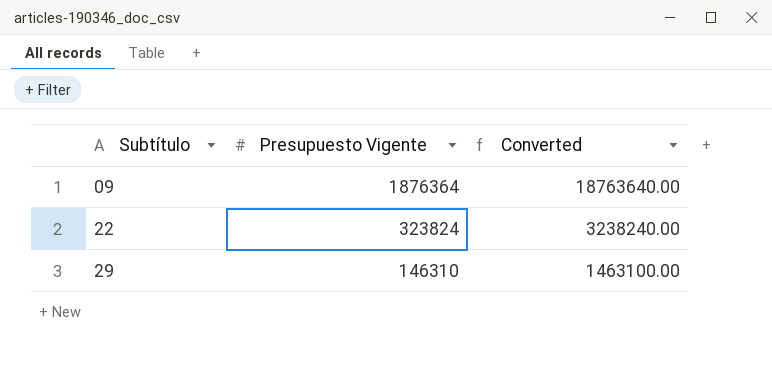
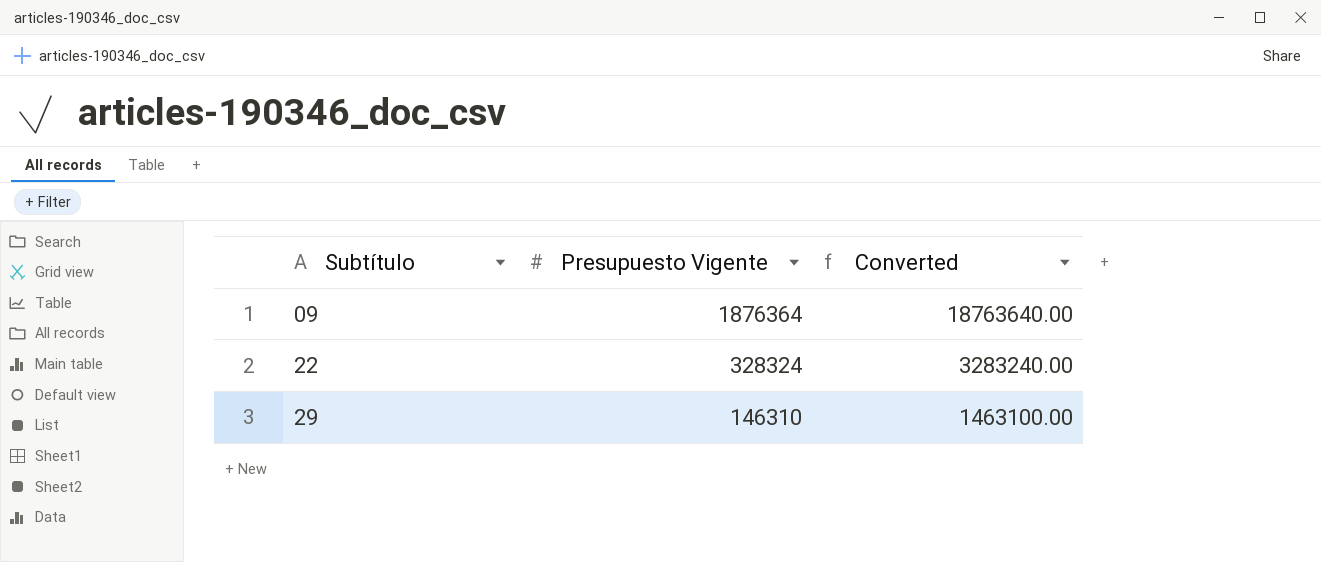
22 | Presupuesto Vigente: 323824 -> 328324
22 | Converted: 3238240.00 -> 3283240.00

